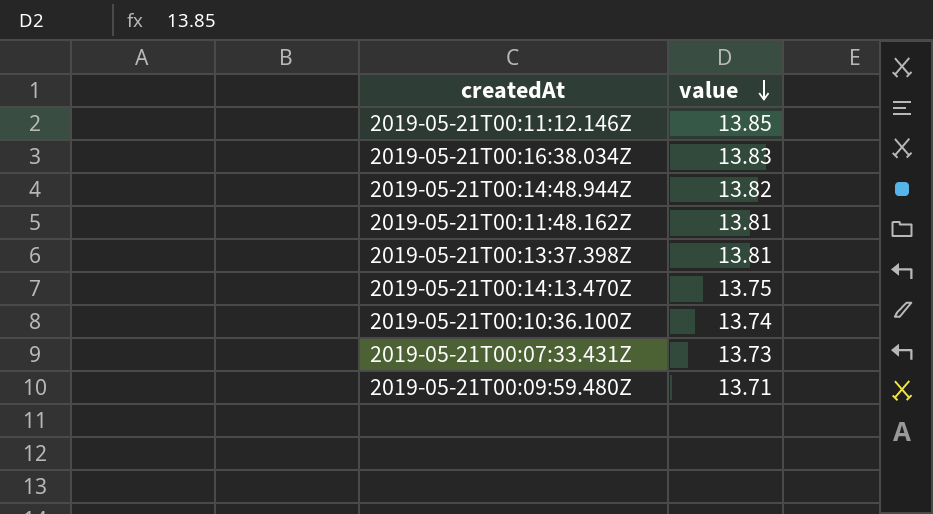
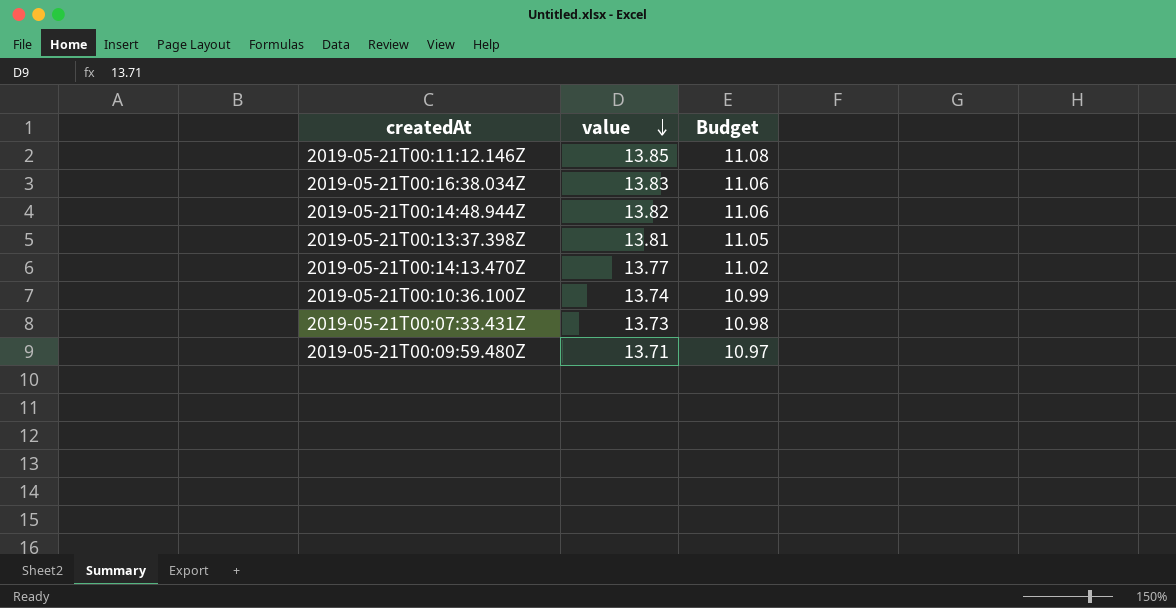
column Budget | formula: none -> [value] * 0.8
row 2019-05-21T00:11:48.162Z: 13.81 -> none
2019-05-21T00:14:13.470Z | value: 13.75 -> 13.77

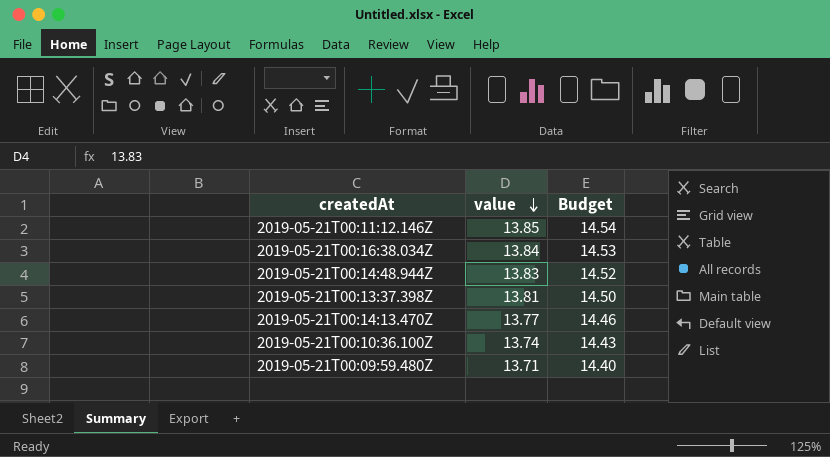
column Budget | formula: [value] * 0.8 -> [value] * 1.05
row 2019-05-21T00:07:33.431Z: 13.73 | 10.98 -> none
2019-05-21T00:16:38.034Z | value: 13.83 -> 13.84
2019-05-21T00:14:48.944Z | value: 13.82 -> 13.83

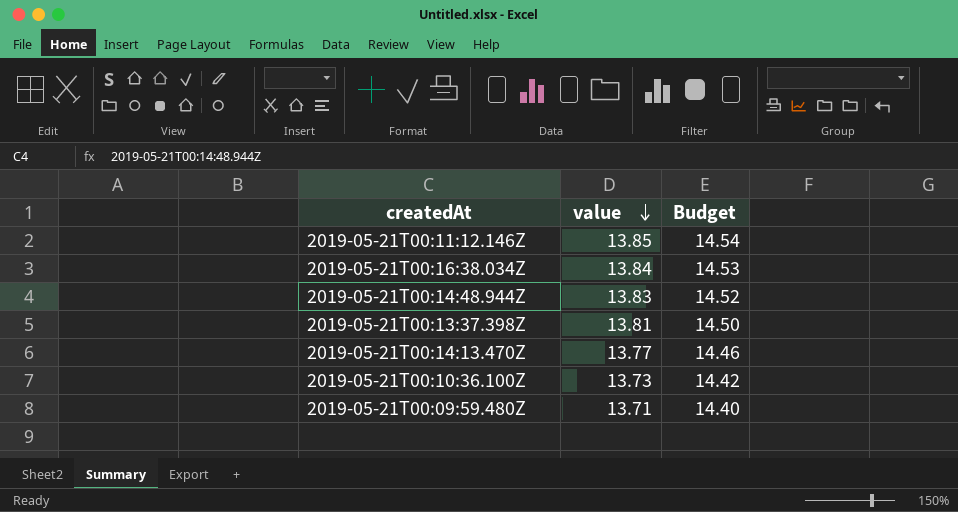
2019-05-21T00:10:36.100Z | value: 13.74 -> 13.73
2019-05-21T00:10:36.100Z | Budget: 14.43 -> 14.42

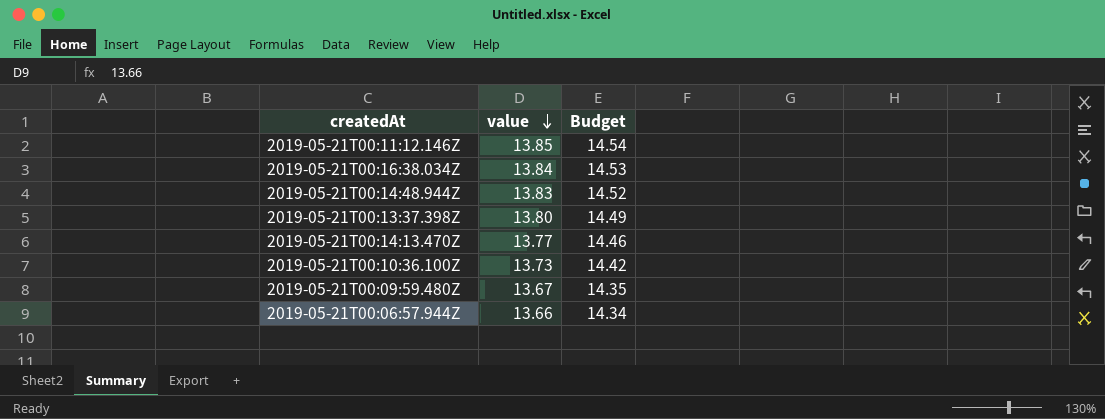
2019-05-21T00:13:37.398Z | value: 13.81 -> 13.80
2019-05-21T00:13:37.398Z | Budget: 14.50 -> 14.49
2019-05-21T00:09:59.480Z | value: 13.71 -> 13.67
2019-05-21T00:09:59.480Z | Budget: 14.40 -> 14.35
row 2019-05-21T00:06:57.944Z: none -> 13.66 | 14.34

